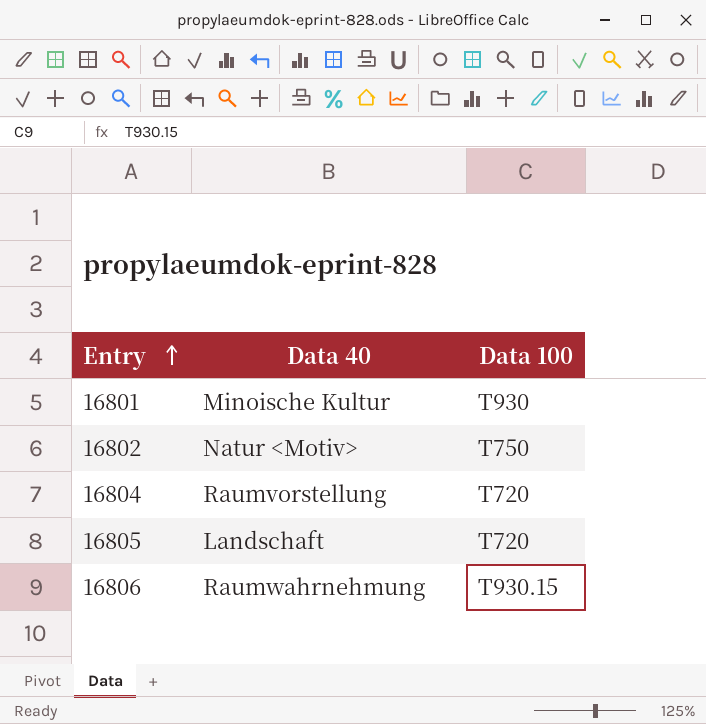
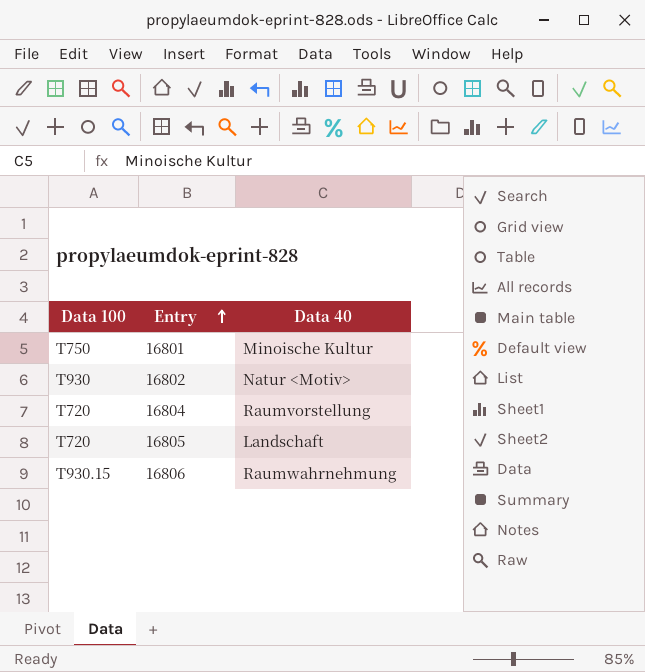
column Data 100 | position: 3 -> 1
16801 | Data 100: T930 -> T750
16802 | Data 100: T750 -> T930

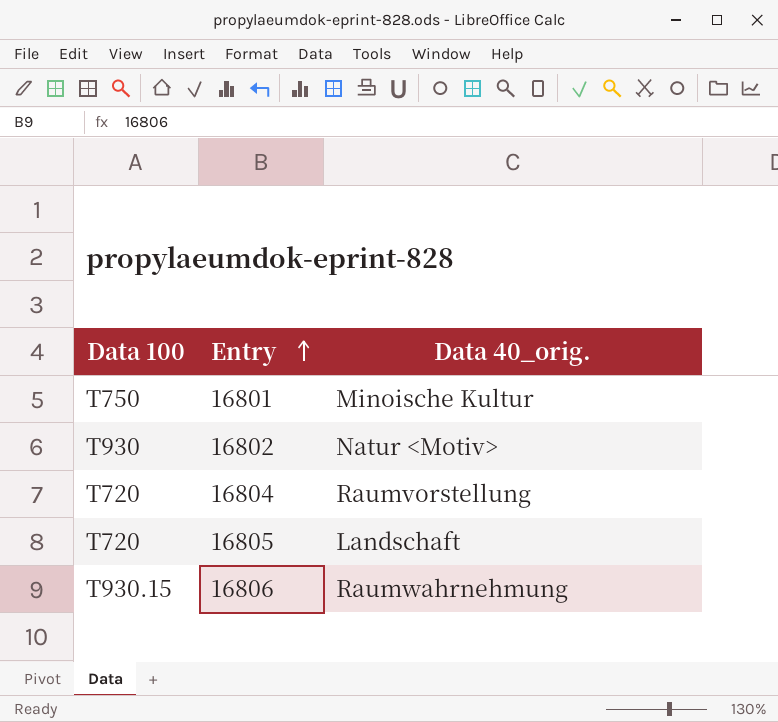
column name: Data 40 -> Data 40_orig.

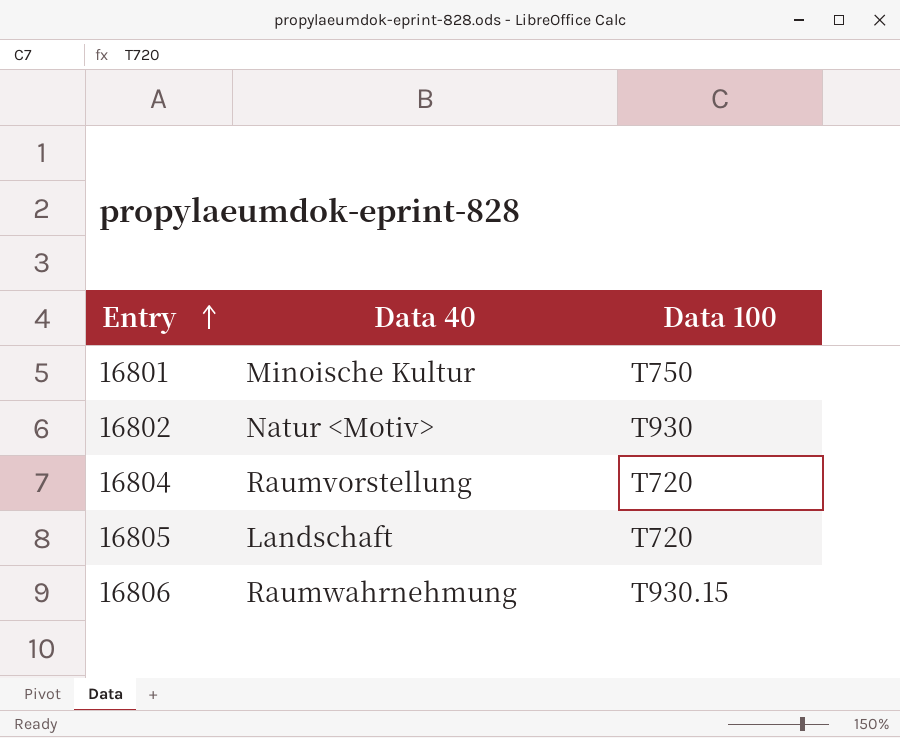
column name: Data 40_orig. -> Data 40
column Data 100 | position: 1 -> 3

